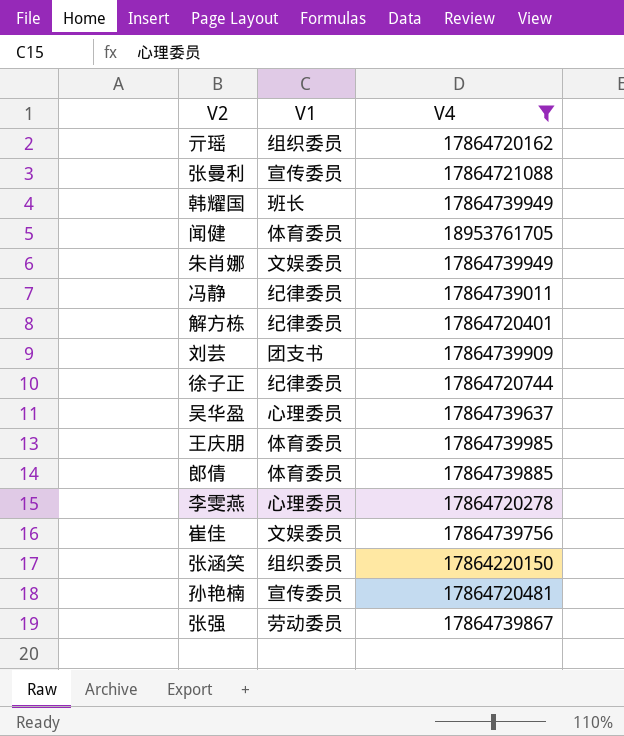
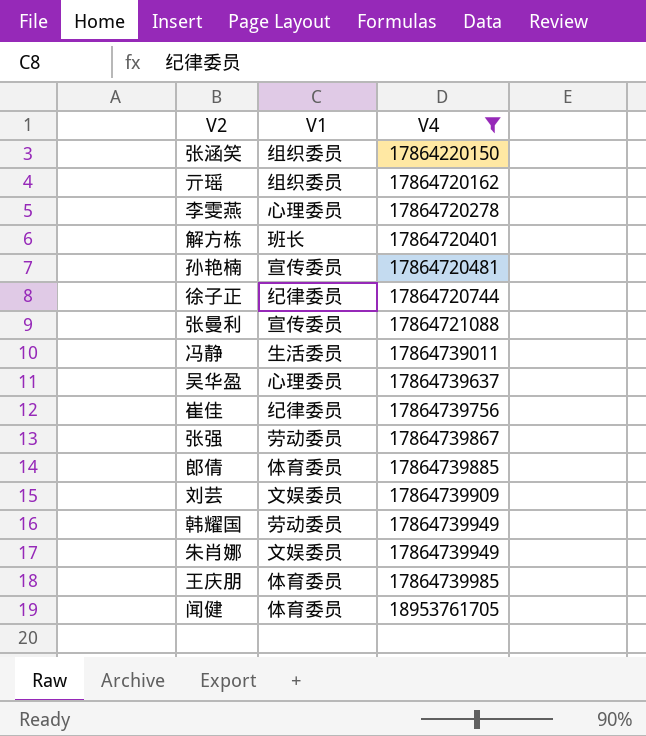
row order: none -> V4 ascending
解方栋 | V1: 纪律委员 -> 班长
冯静 | V1: 纪律委员 -> 生活委员
崔佳 | V1: 文娱委员 -> 纪律委员
刘芸 | V1: 团支书 -> 文娱委员
韩耀国 | V1: 班长 -> 劳动委员

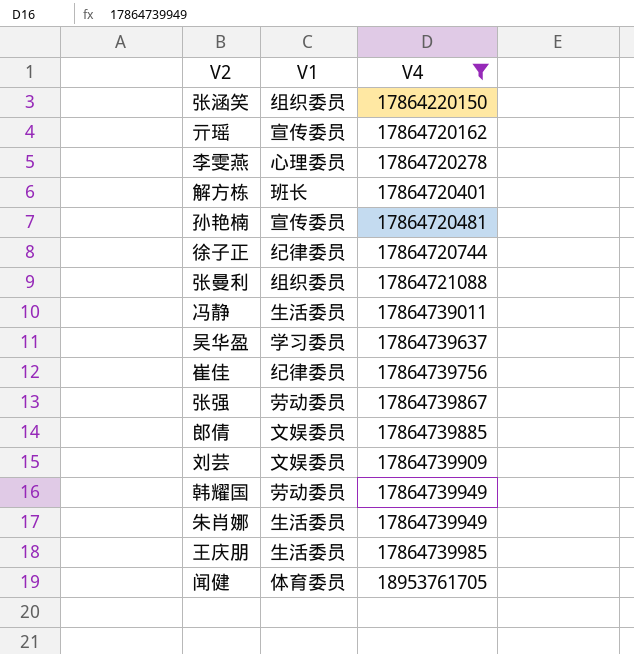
亓瑶 | V1: 组织委员 -> 宣传委员
张曼利 | V1: 宣传委员 -> 组织委员
吴华盈 | V1: 心理委员 -> 学习委员
郎倩 | V1: 体育委员 -> 文娱委员
朱肖娜 | V1: 文娱委员 -> 生活委员
王庆朋 | V1: 体育委员 -> 生活委员

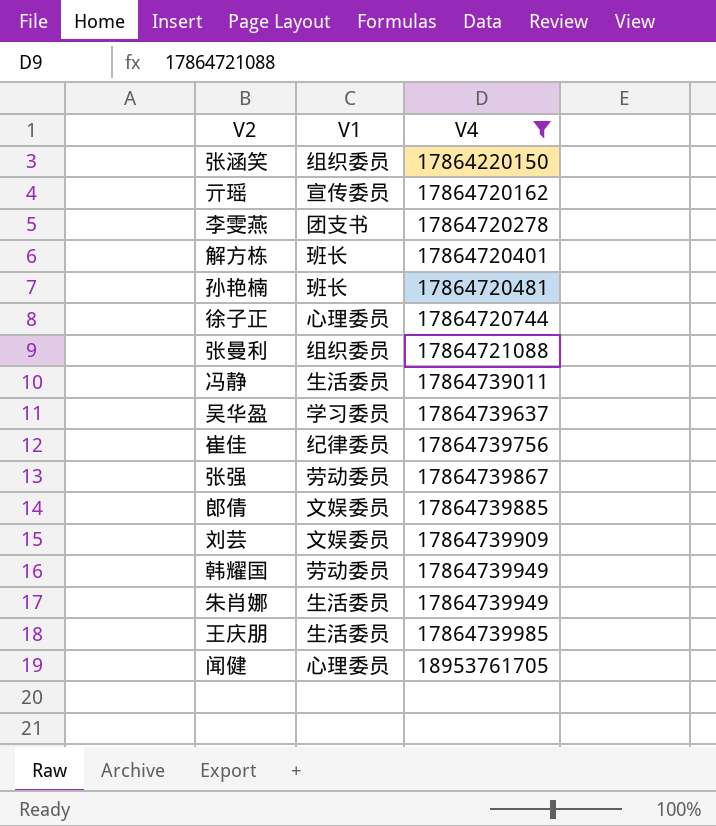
李雯燕 | V1: 心理委员 -> 团支书
孙艳楠 | V1: 宣传委员 -> 班长
徐子正 | V1: 纪律委员 -> 心理委员
闻健 | V1: 体育委员 -> 心理委员

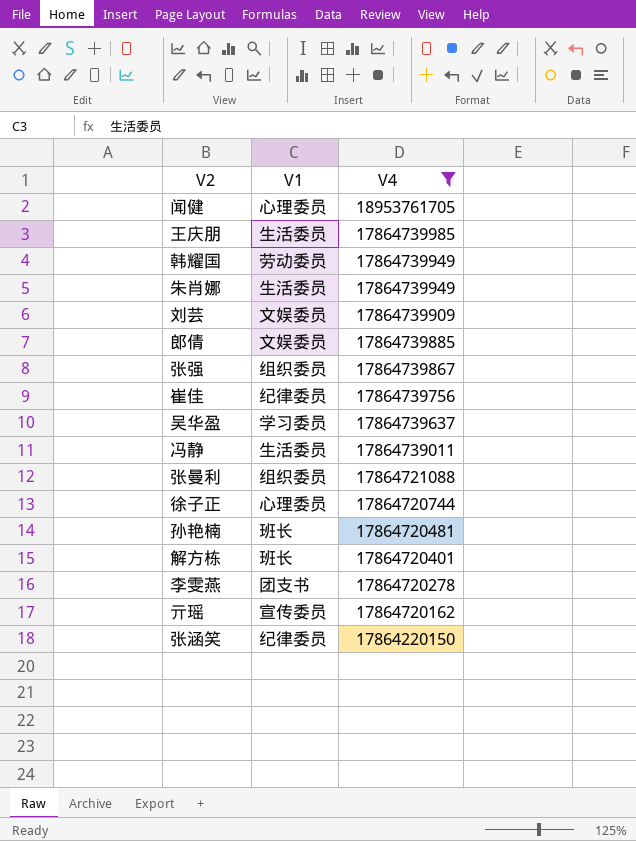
row order: V4 ascending -> V4 descending
张强 | V1: 劳动委员 -> 组织委员
张涵笑 | V1: 组织委员 -> 纪律委员

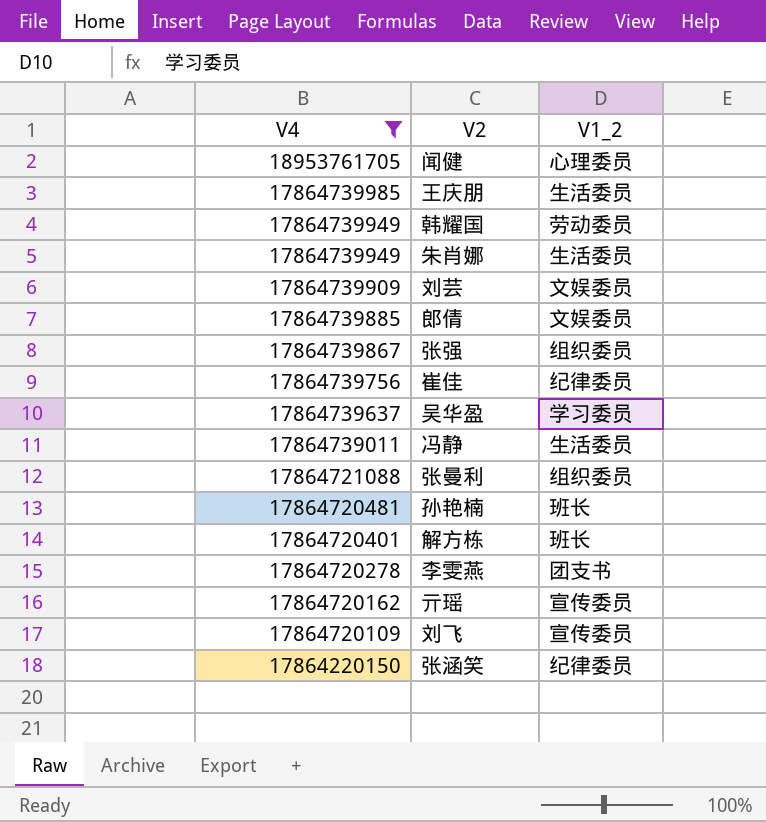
column V4 | position: 3 -> 1
column name: V1 -> V1_2
row 徐子正: 心理委员 | 17864720744 -> none
row 刘飞: none -> 17864720109 | 宣传委员

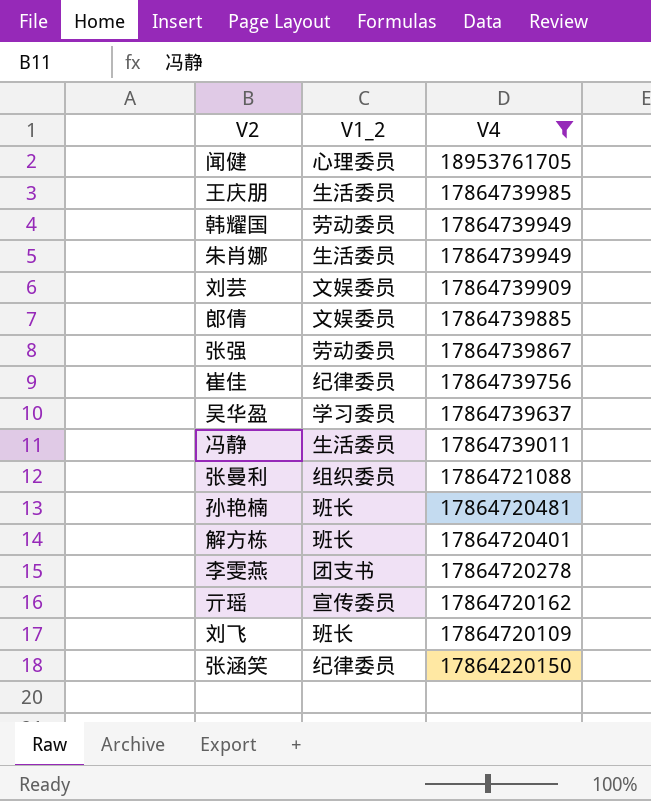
column V4 | position: 1 -> 3
张强 | V1_2: 组织委员 -> 劳动委员
刘飞 | V1_2: 宣传委员 -> 班长

